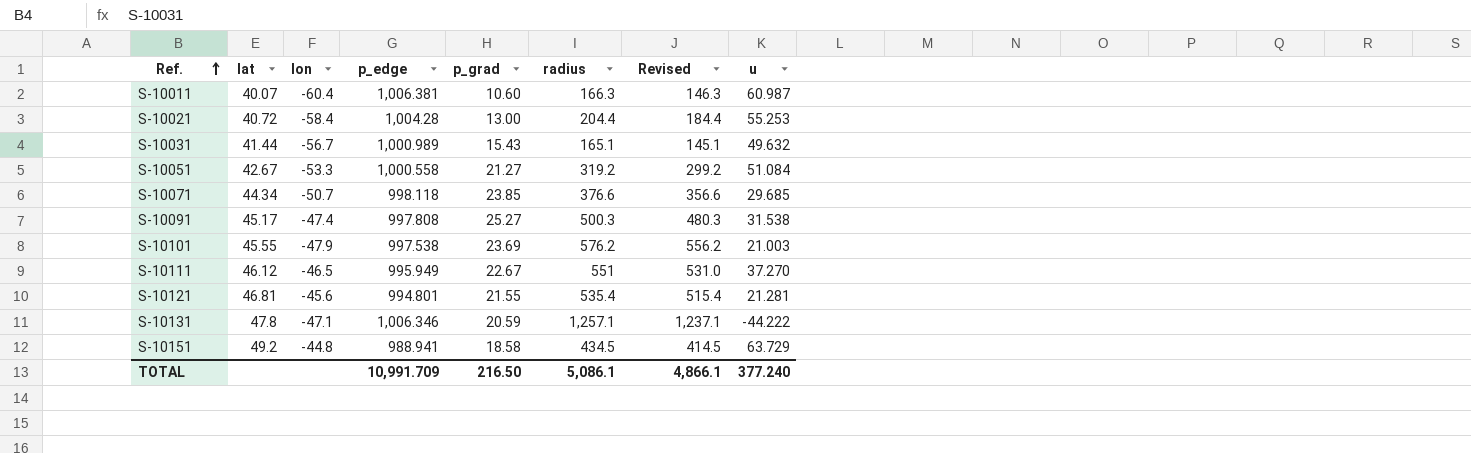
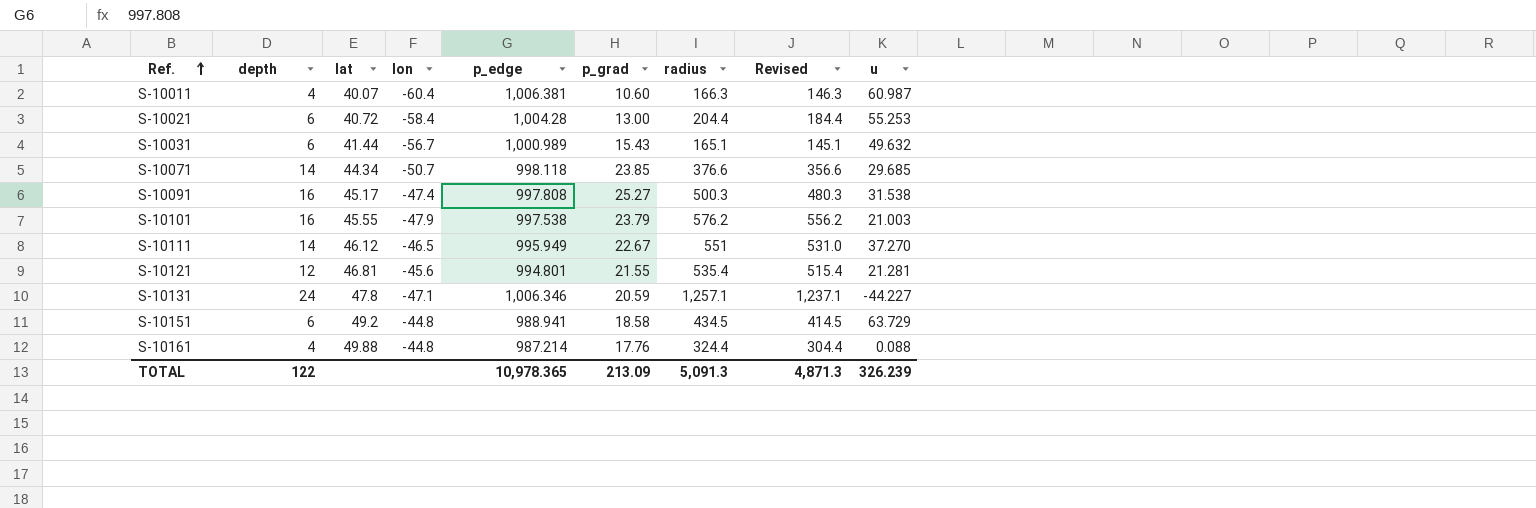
column depth | position: none -> 2
row S-10051: 42.67 | -53.3 | 1,000.558 | 21.27 | 319.2 | 299.2 | 51.084 -> none
S-10101 | p_grad: 23.69 -> 23.79
S-10131 | u: -44.222 -> -44.227
row S-10161: none -> 4 | 49.88 | -44.8 | 987.214 | 17.76 | 324.4 | 304.4 | 0.088
TOTAL | p_edge: 10,991.709 -> 10,978.365
TOTAL | p_grad: 216.50 -> 213.09
TOTAL | radius: 5,086.1 -> 5,091.3
TOTAL | Revised: 4,866.1 -> 4,871.3
TOTAL | u: 377.240 -> 326.239

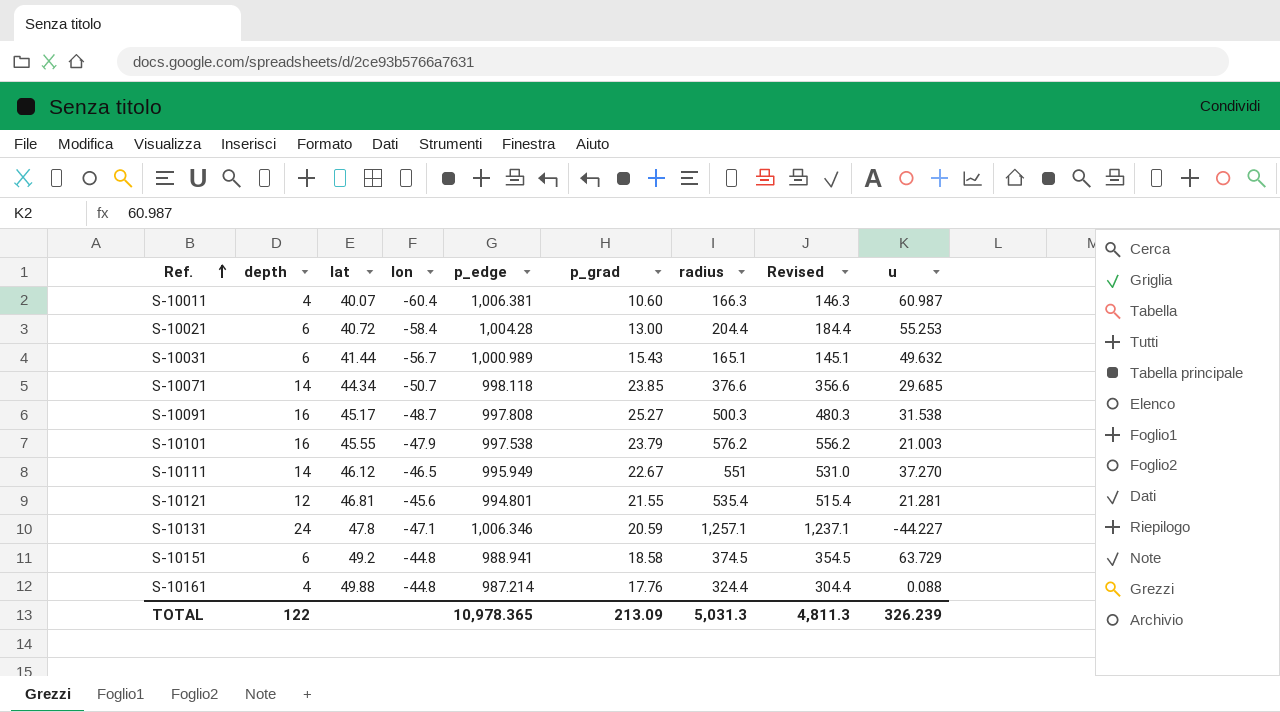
S-10091 | lon: -47.4 -> -48.7
S-10151 | radius: 434.5 -> 374.5
S-10151 | Revised: 414.5 -> 354.5
TOTAL | radius: 5,091.3 -> 5,031.3
TOTAL | Revised: 4,871.3 -> 4,811.3

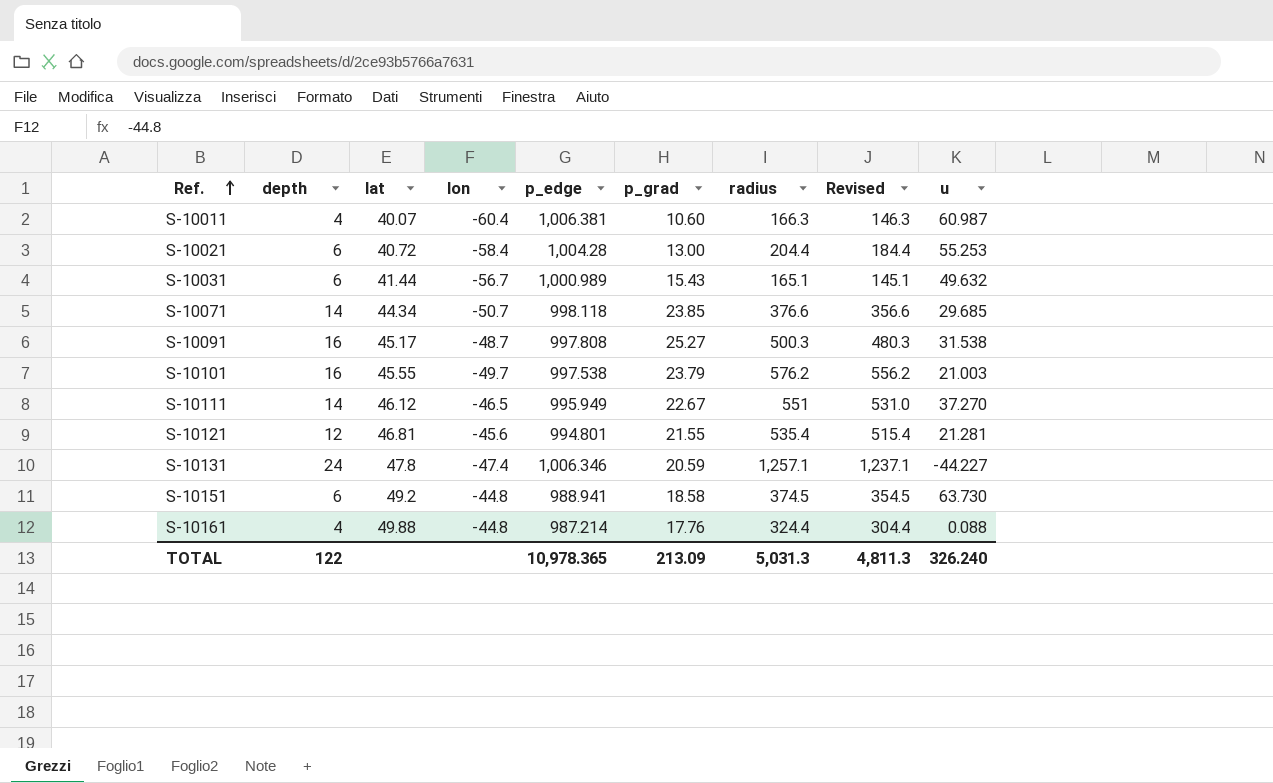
S-10101 | lon: -47.9 -> -49.7
S-10131 | lon: -47.1 -> -47.4
S-10151 | u: 63.729 -> 63.730
TOTAL | u: 326.239 -> 326.240

